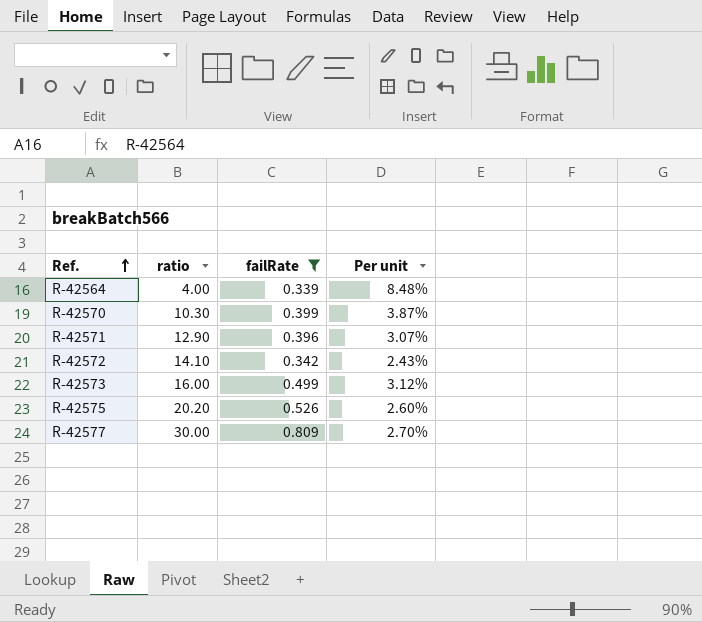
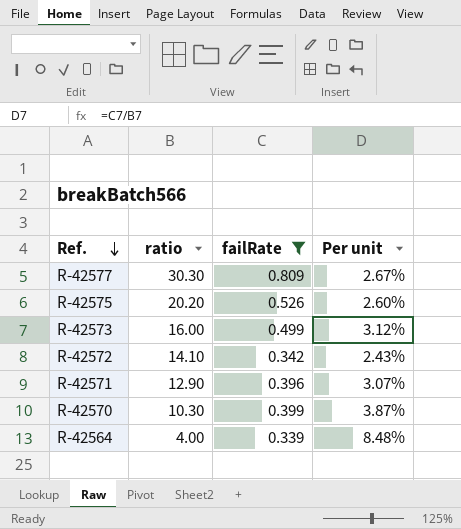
row order: Ref. ascending -> Ref. descending
R-42577 | ratio: 30.00 -> 30.30
R-42577 | Per unit: 2.70% -> 2.67%

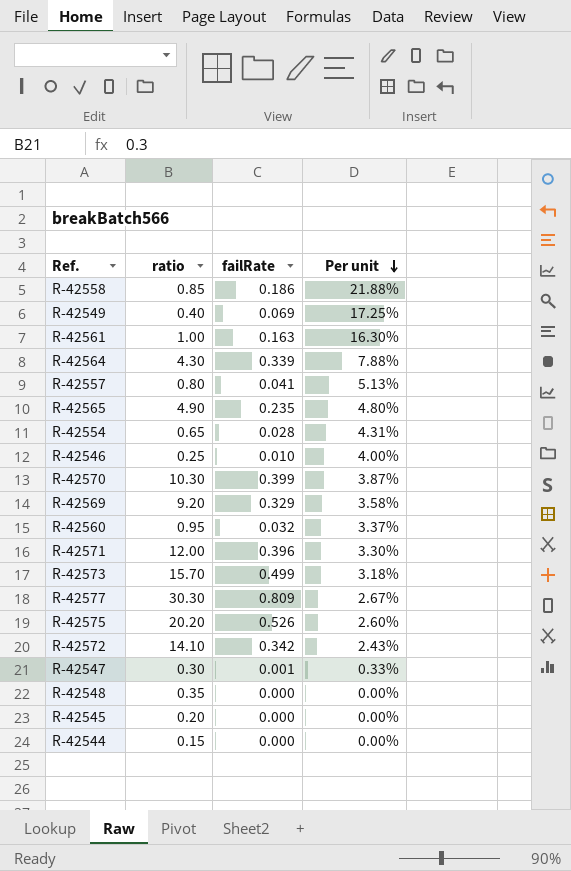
filter: failRate >= 0.339 -> none
row order: Ref. descending -> Per unit descending
R-42564 | ratio: 4.00 -> 4.30
R-42564 | Per unit: 8.48% -> 7.88%
R-42571 | ratio: 12.90 -> 12.00
R-42571 | Per unit: 3.07% -> 3.30%
R-42573 | ratio: 16.00 -> 15.70
R-42573 | Per unit: 3.12% -> 3.18%

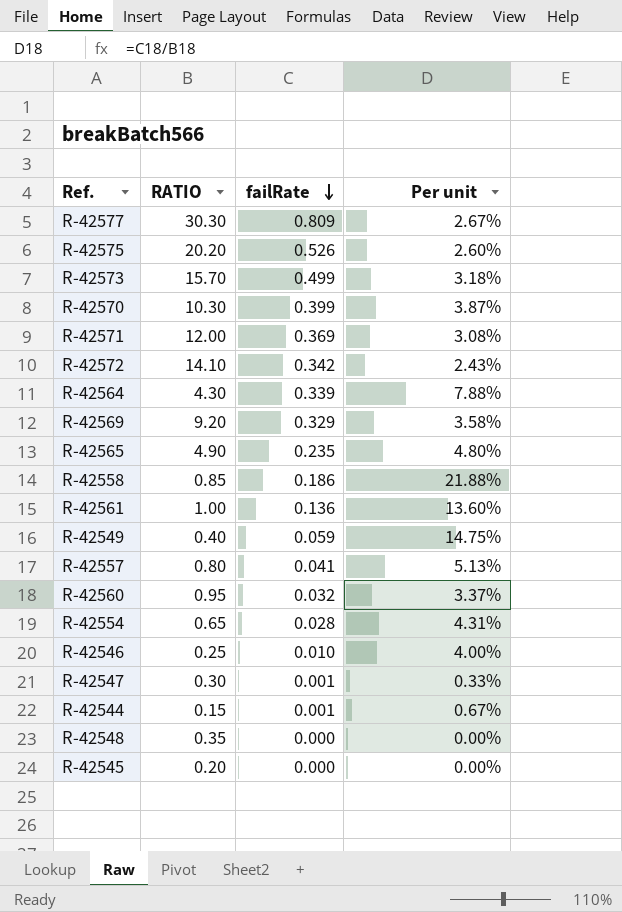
row order: Per unit descending -> failRate descending
column name: ratio -> RATIO
R-42571 | failRate: 0.396 -> 0.369
R-42571 | Per unit: 3.30% -> 3.08%
R-42561 | failRate: 0.163 -> 0.136
R-42561 | Per unit: 16.30% -> 13.60%
R-42549 | failRate: 0.069 -> 0.059
R-42549 | Per unit: 17.25% -> 14.75%
R-42544 | failRate: 0.000 -> 0.001
R-42544 | Per unit: 0.00% -> 0.67%

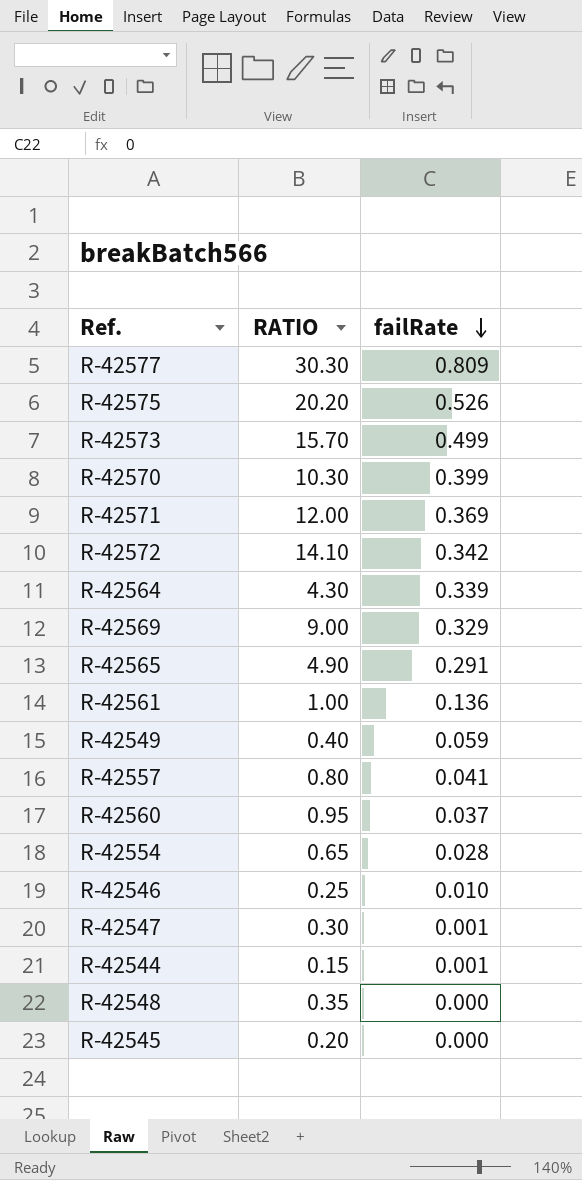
column Per unit | formula: [failRate] / [RATIO] -> none
row R-42558: 0.85 | 0.186 | 21.88% -> none
R-42569 | RATIO: 9.20 -> 9.00
R-42565 | failRate: 0.235 -> 0.291
R-42560 | failRate: 0.032 -> 0.037

